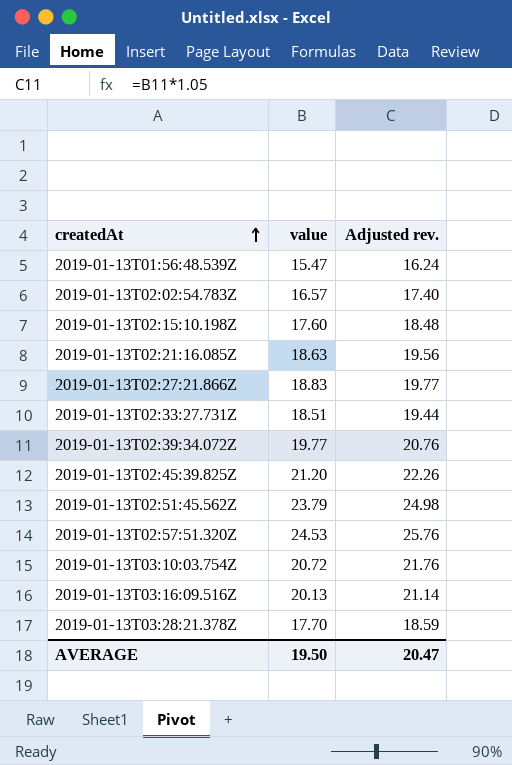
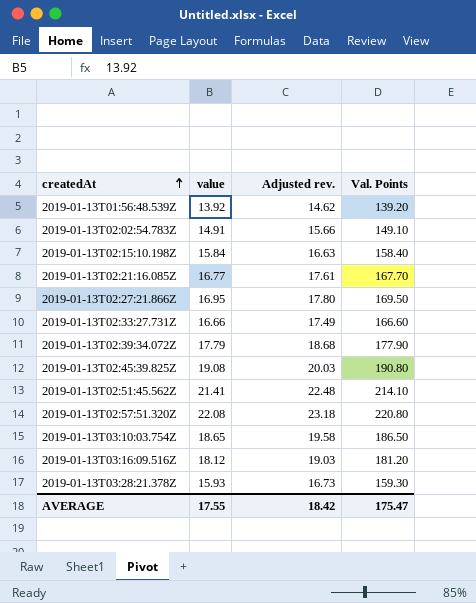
column Val. Points | formula: none -> [value] * 10
2019-01-13T01:56:48.539Z | value: 15.47 -> 13.92
2019-01-13T01:56:48.539Z | Adjusted rev.: 16.24 -> 14.62
2019-01-13T02:02:54.783Z | value: 16.57 -> 14.91
2019-01-13T02:02:54.783Z | Adjusted rev.: 17.40 -> 15.66
2019-01-13T02:15:10.198Z | value: 17.60 -> 15.84
2019-01-13T02:15:10.198Z | Adjusted rev.: 18.48 -> 16.63
2019-01-13T02:21:16.085Z | value: 18.63 -> 16.77
2019-01-13T02:21:16.085Z | Adjusted rev.: 19.56 -> 17.61
2019-01-13T02:27:21.866Z | value: 18.83 -> 16.95
2019-01-13T02:27:21.866Z | Adjusted rev.: 19.77 -> 17.80
2019-01-13T02:33:27.731Z | value: 18.51 -> 16.66
2019-01-13T02:33:27.731Z | Adjusted rev.: 19.44 -> 17.49
2019-01-13T02:39:34.072Z | value: 19.77 -> 17.79
2019-01-13T02:39:34.072Z | Adjusted rev.: 20.76 -> 18.68
2019-01-13T02:45:39.825Z | value: 21.20 -> 19.08
2019-01-13T02:45:39.825Z | Adjusted rev.: 22.26 -> 20.03
2019-01-13T02:51:45.562Z | value: 23.79 -> 21.41
2019-01-13T02:51:45.562Z | Adjusted rev.: 24.98 -> 22.48
2019-01-13T02:57:51.320Z | value: 24.53 -> 22.08
2019-01-13T02:57:51.320Z | Adjusted rev.: 25.76 -> 23.18
2019-01-13T03:10:03.754Z | value: 20.72 -> 18.65
2019-01-13T03:10:03.754Z | Adjusted rev.: 21.76 -> 19.58
2019-01-13T03:16:09.516Z | value: 20.13 -> 18.12
2019-01-13T03:16:09.516Z | Adjusted rev.: 21.14 -> 19.03
2019-01-13T03:28:21.378Z | value: 17.70 -> 15.93
2019-01-13T03:28:21.378Z | Adjusted rev.: 18.59 -> 16.73
AVERAGE | value: 19.50 -> 17.55
AVERAGE | Adjusted rev.: 20.47 -> 18.42

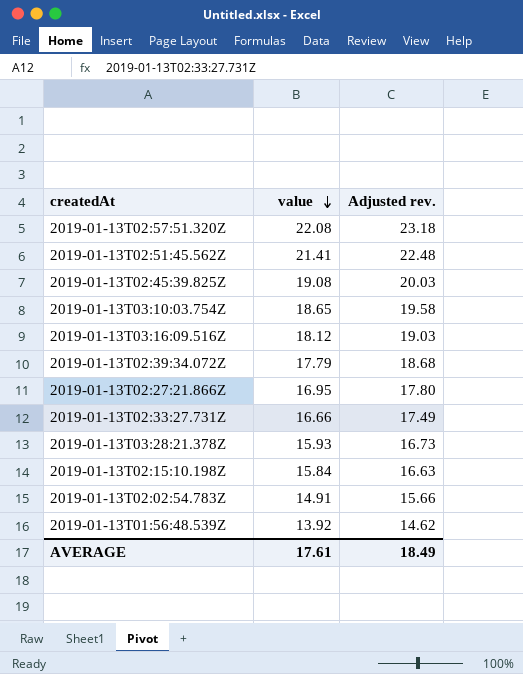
row order: createdAt ascending -> value descending
column Val. Points | formula: [value] * 10 -> none
row 2019-01-13T02:21:16.085Z: 16.77 | 17.61 | 167.70 -> none
AVERAGE | value: 17.55 -> 17.61
AVERAGE | Adjusted rev.: 18.42 -> 18.49

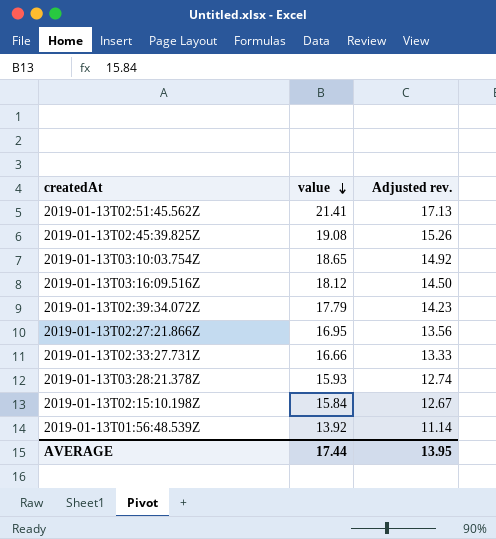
column Adjusted rev. | formula: [value] * 1.05 -> [value] * 0.8
row 2019-01-13T02:57:51.320Z: 22.08 | 23.18 -> none
row 2019-01-13T02:02:54.783Z: 14.91 | 15.66 -> none
AVERAGE | value: 17.61 -> 17.44
AVERAGE | Adjusted rev.: 18.49 -> 13.95

